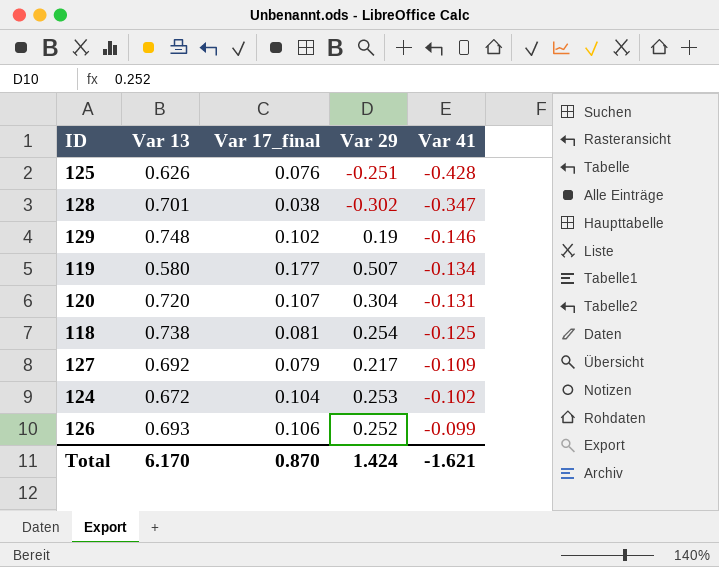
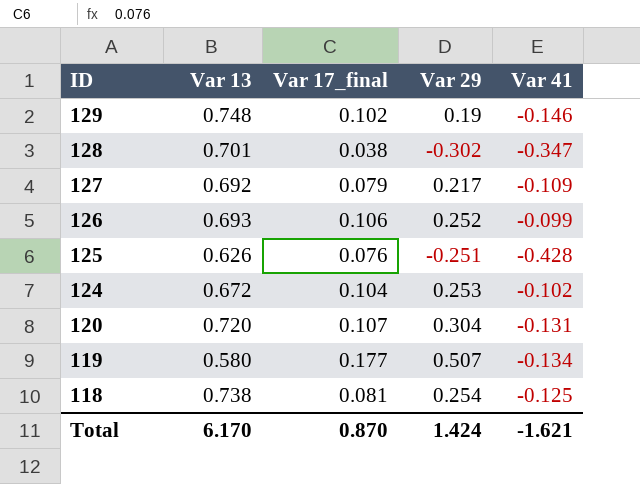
row order: Var 41 ascending -> ID descending

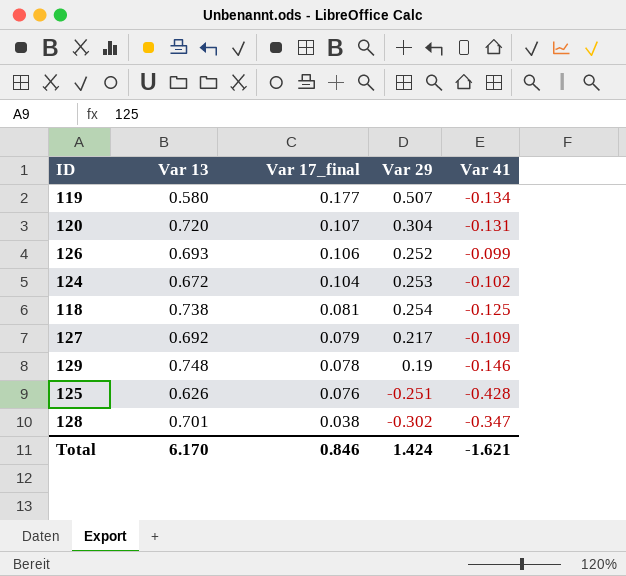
row order: ID descending -> Var 17_final descending
129 | Var 17_final: 0.102 -> 0.078
Total | Var 17_final: 0.870 -> 0.846

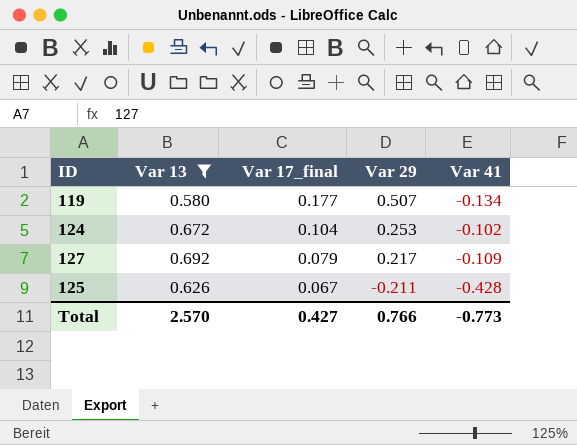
filter: none -> Var 13 <= 0.692
125 | Var 17_final: 0.076 -> 0.067
125 | Var 29: -0.251 -> -0.211
Total | Var 13: 6.170 -> 2.570
Total | Var 17_final: 0.846 -> 0.427
Total | Var 29: 1.424 -> 0.766
Total | Var 41: -1.621 -> -0.773

